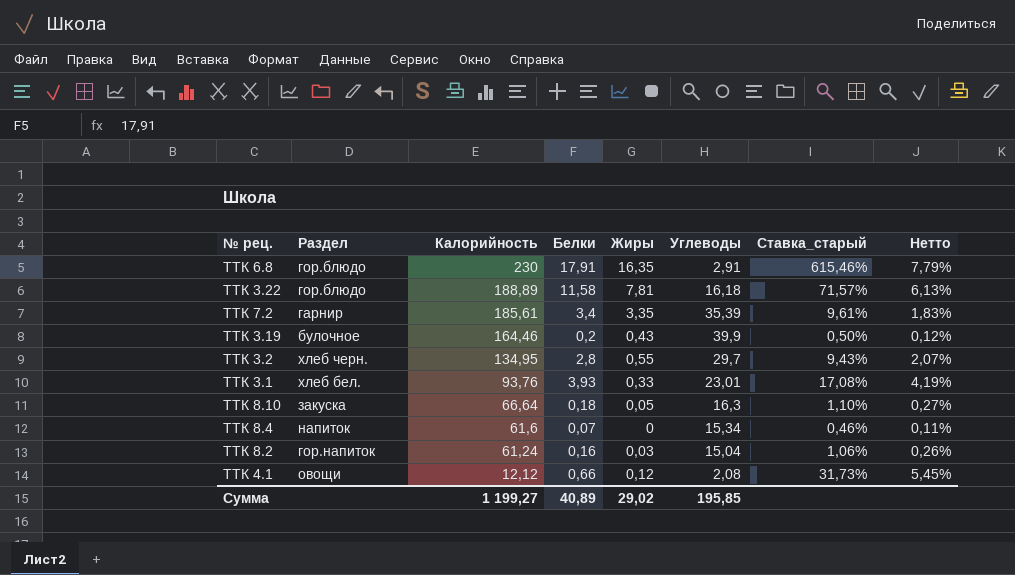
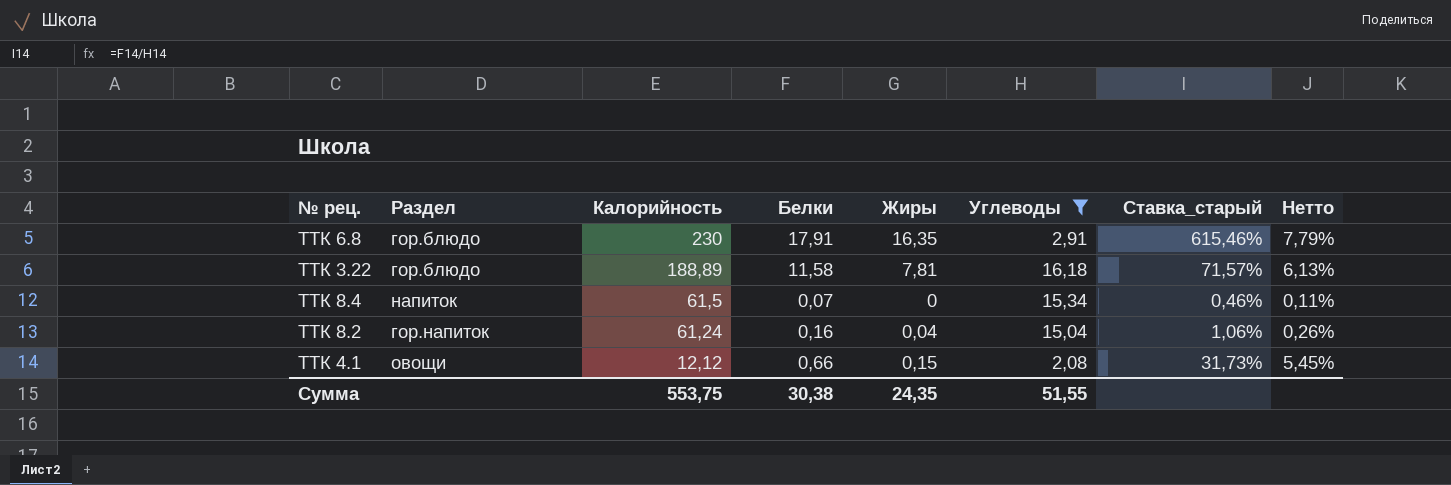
filter: none -> Углеводы <= 16,18
ТТК 8.4 | Калорийность: 61,6 -> 61,5
ТТК 8.2 | Жиры: 0,03 -> 0,04
ТТК 4.1 | Жиры: 0,12 -> 0,15
Сумма | Калорийность: 1 199,27 -> 553,75
Сумма | Белки: 40,89 -> 30,38
Сумма | Жиры: 29,02 -> 24,35
Сумма | Углеводы: 195,85 -> 51,55

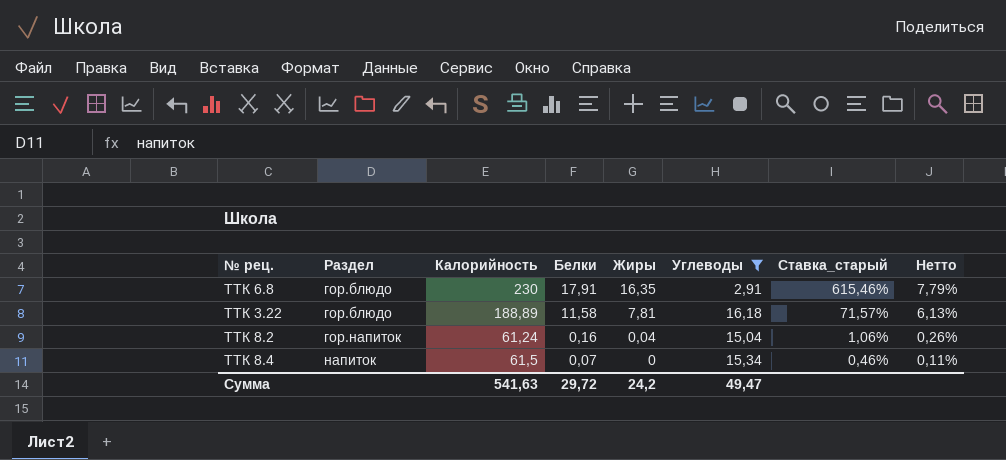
row order: Калорийность descending -> Раздел ascending
row ТТК 4.1: овощи | 12,12 | 0,66 | 0,15 | 2,08 | 31,73% | 5,45% -> none
Сумма | Калорийность: 553,75 -> 541,63
Сумма | Белки: 30,38 -> 29,72
Сумма | Жиры: 24,35 -> 24,2
Сумма | Углеводы: 51,55 -> 49,47

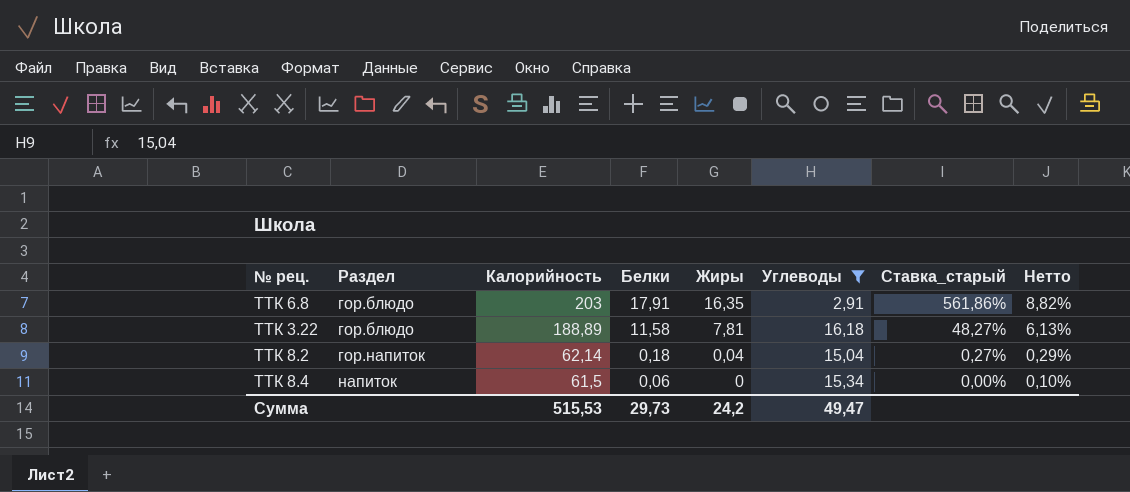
column Ставка_старый | formula: [Белки] / [Углеводы] -> [Жиры] / [Углеводы]
ТТК 6.8 | Калорийность: 230 -> 203
ТТК 6.8 | Нетто: 7,79% -> 8,82%
ТТК 8.2 | Калорийность: 61,24 -> 62,14
ТТК 8.2 | Белки: 0,16 -> 0,18
ТТК 8.2 | Нетто: 0,26% -> 0,29%
ТТК 8.4 | Белки: 0,07 -> 0,06
ТТК 8.4 | Нетто: 0,11% -> 0,10%
Сумма | Калорийность: 541,63 -> 515,53
Сумма | Белки: 29,72 -> 29,73

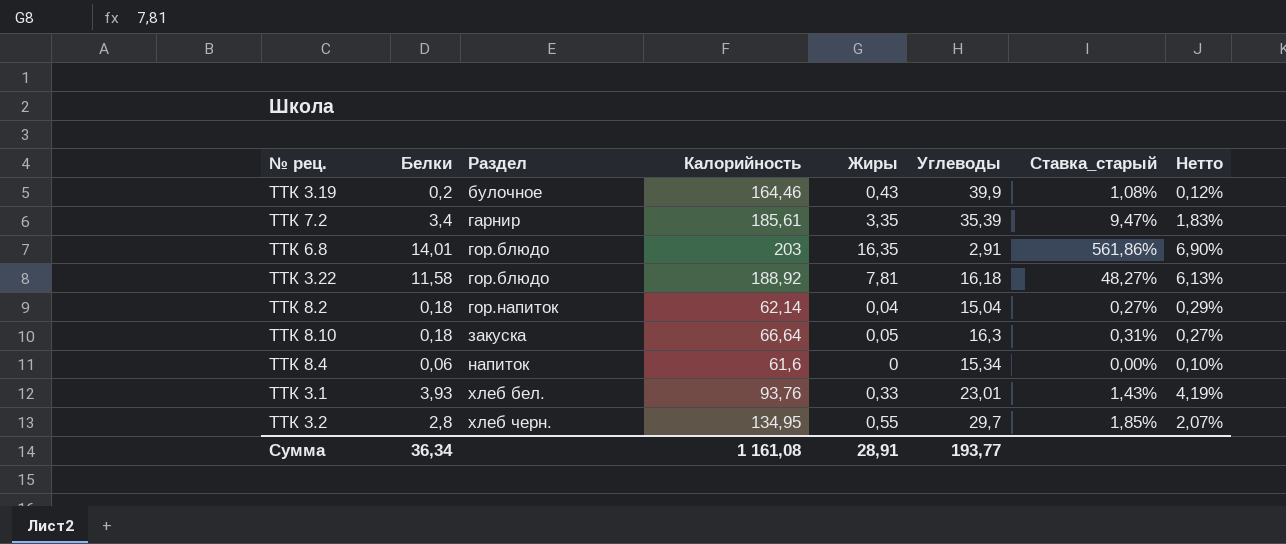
filter: Углеводы <= 16,18 -> none
column Белки | position: 4 -> 2
ТТК 6.8 | Белки: 17,91 -> 14,01
ТТК 6.8 | Нетто: 8,82% -> 6,90%
ТТК 3.22 | Калорийность: 188,89 -> 188,92
ТТК 8.4 | Калорийность: 61,5 -> 61,6
Сумма | Белки: 29,73 -> 36,34
Сумма | Калорийность: 515,53 -> 1 161,08
Сумма | Жиры: 24,2 -> 28,91
Сумма | Углеводы: 49,47 -> 193,77

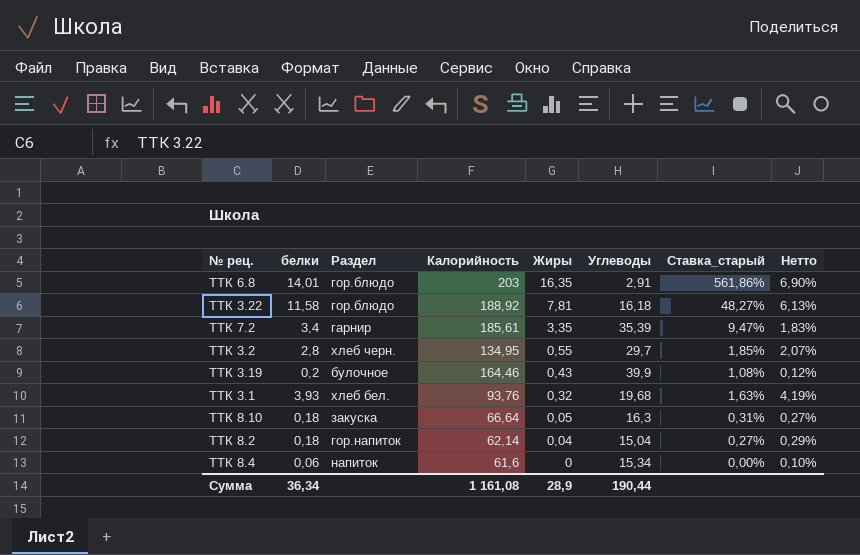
row order: Раздел ascending -> Жиры descending
column name: Белки -> белки
ТТК 3.1 | Жиры: 0,33 -> 0,32
ТТК 3.1 | Углеводы: 23,01 -> 19,68
ТТК 3.1 | Ставка_старый: 1,43% -> 1,63%
Сумма | Жиры: 28,91 -> 28,9
Сумма | Углеводы: 193,77 -> 190,44

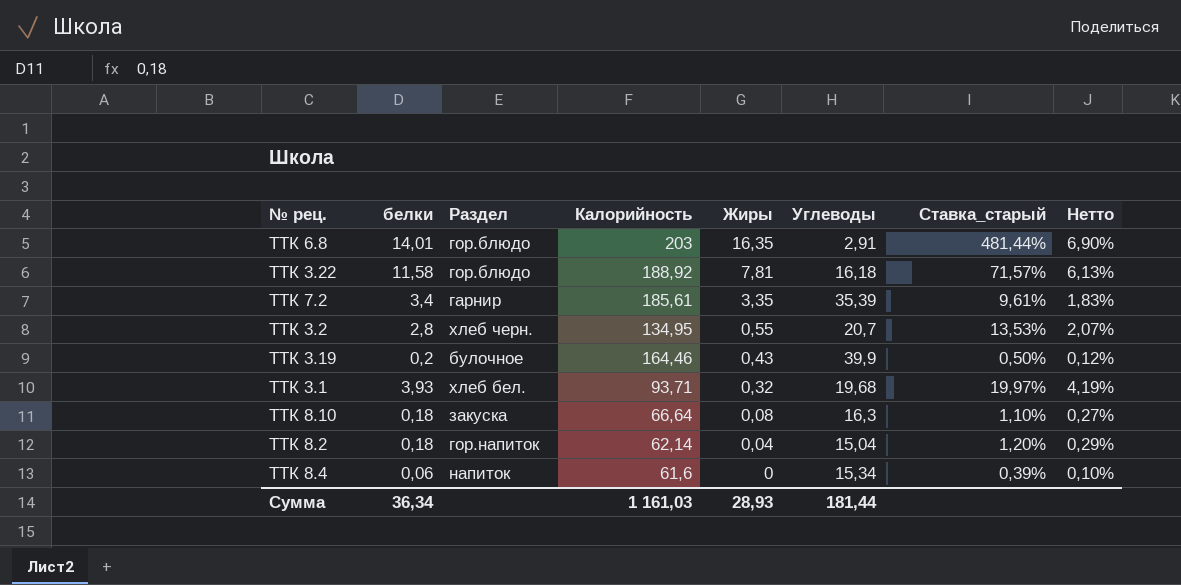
column Ставка_старый | formula: [Жиры] / [Углеводы] -> [белки] / [Углеводы]
ТТК 3.2 | Углеводы: 29,7 -> 20,7
ТТК 3.1 | Калорийность: 93,76 -> 93,71
ТТК 8.10 | Жиры: 0,05 -> 0,08
Сумма | Калорийность: 1 161,08 -> 1 161,03
Сумма | Жиры: 28,9 -> 28,93
Сумма | Углеводы: 190,44 -> 181,44

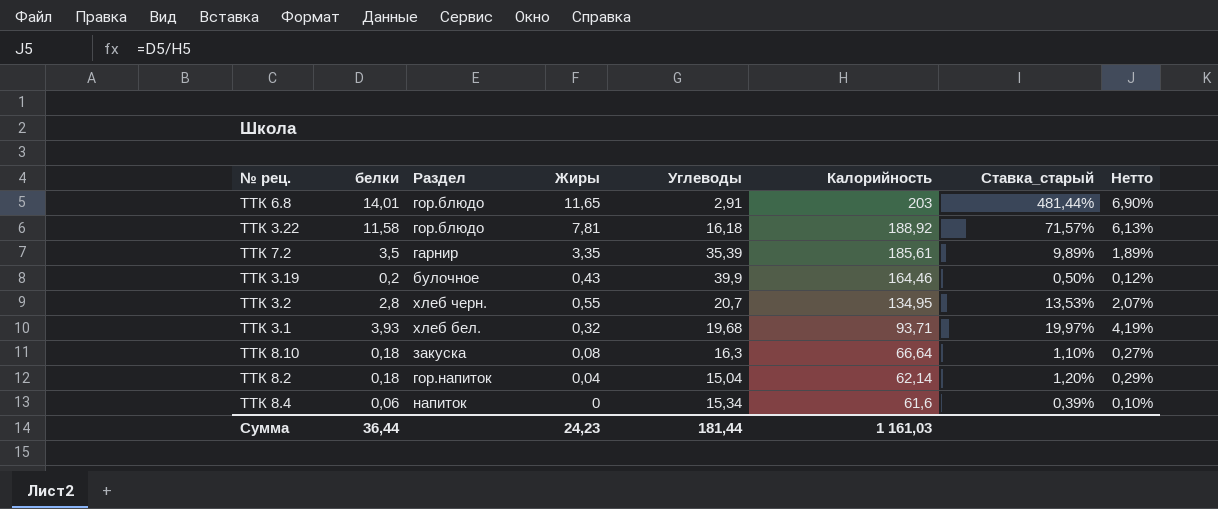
row order: Жиры descending -> Калорийность descending
column Калорийность | position: 4 -> 6
ТТК 6.8 | Жиры: 16,35 -> 11,65
ТТК 7.2 | белки: 3,4 -> 3,5
ТТК 7.2 | Ставка_старый: 9,61% -> 9,89%
ТТК 7.2 | Нетто: 1,83% -> 1,89%
Сумма | белки: 36,34 -> 36,44
Сумма | Жиры: 28,93 -> 24,23

